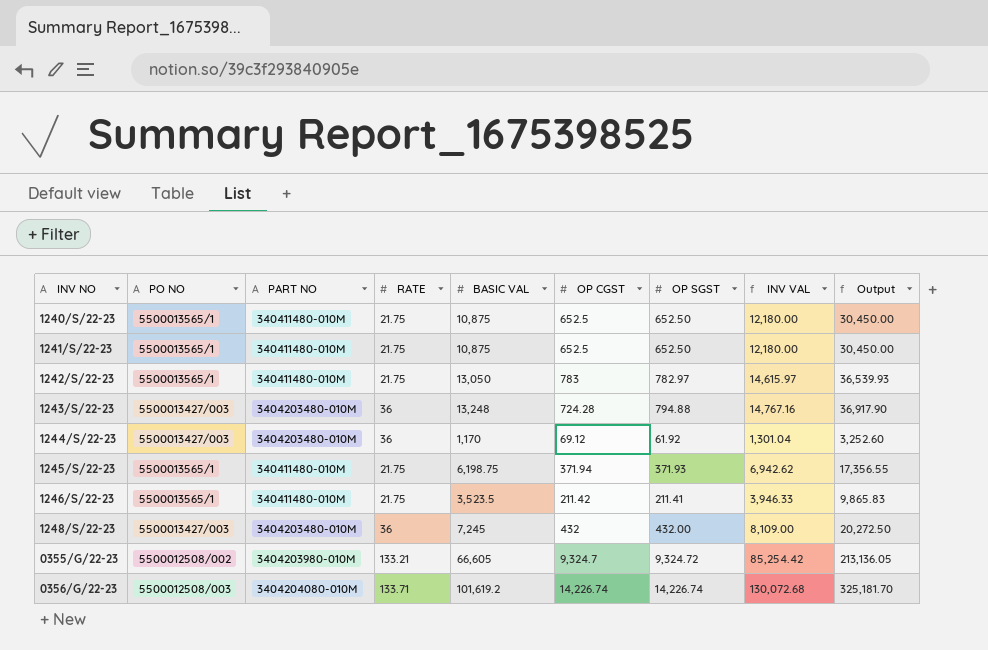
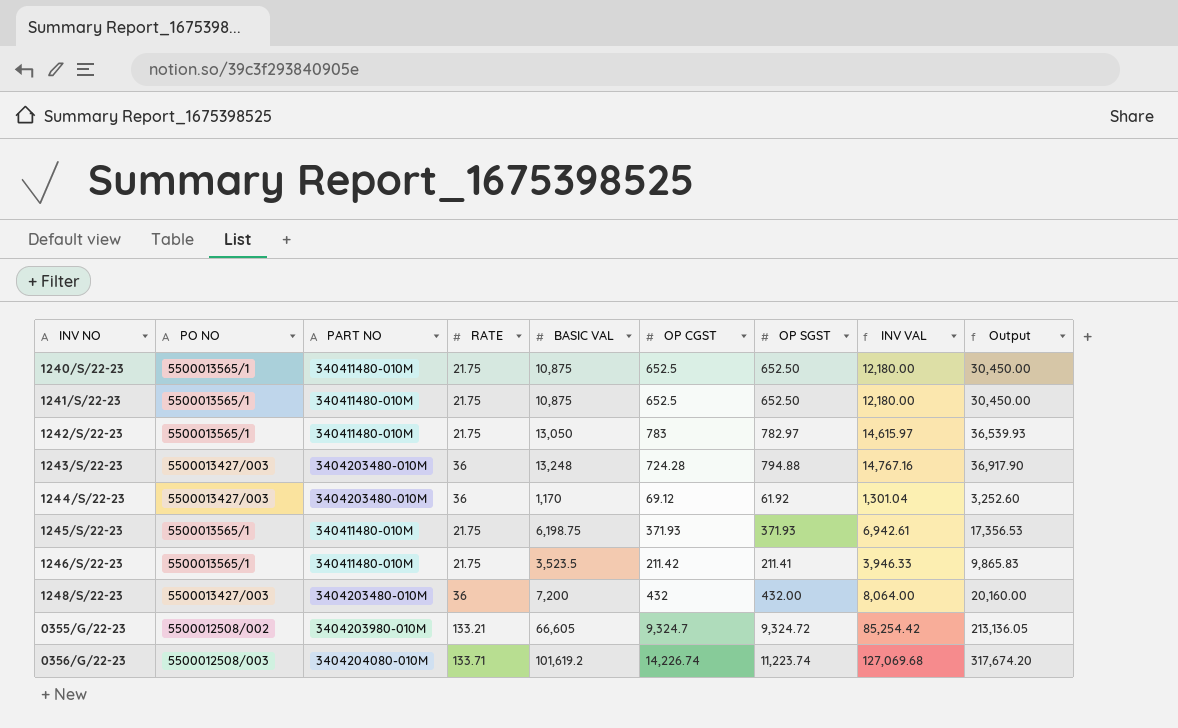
1245/S/22-23 | OP CGST: 371.94 -> 371.93
1245/S/22-23 | INV VAL: 6,942.62 -> 6,942.61
1245/S/22-23 | Output: 17,356.55 -> 17,356.53
1248/S/22-23 | BASIC VAL: 7,245 -> 7,200
1248/S/22-23 | INV VAL: 8,109.00 -> 8,064.00
1248/S/22-23 | Output: 20,272.50 -> 20,160.00
0356/G/22-23 | OP SGST: 14,226.74 -> 11,223.74
0356/G/22-23 | INV VAL: 130,072.68 -> 127,069.68
0356/G/22-23 | Output: 325,181.70 -> 317,674.20

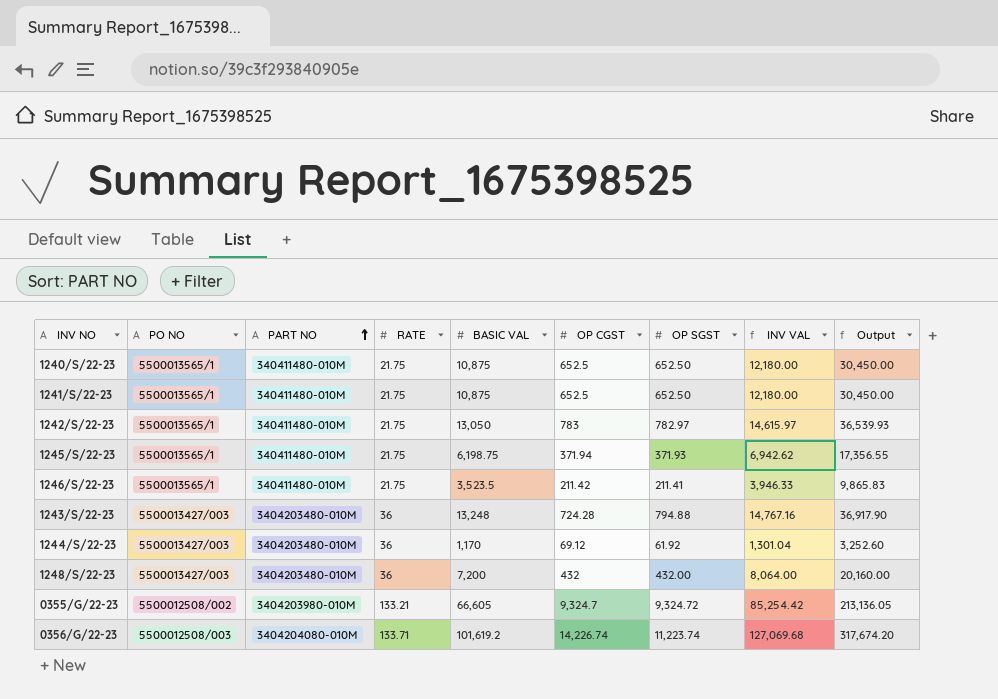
row order: none -> PART NO ascending
1245/S/22-23 | OP CGST: 371.93 -> 371.94
1245/S/22-23 | INV VAL: 6,942.61 -> 6,942.62
1245/S/22-23 | Output: 17,356.53 -> 17,356.55

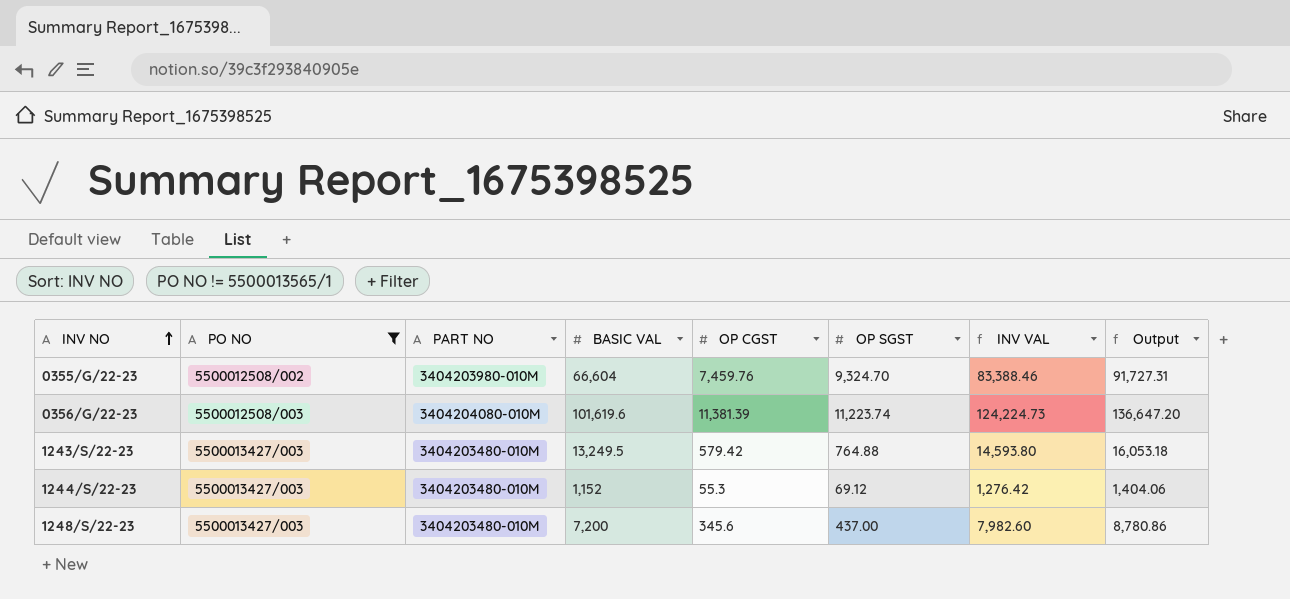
filter: none -> PO NO != 5500013565/1
row order: PART NO ascending -> INV NO ascending
column RATE | position: 4 -> none
column Output | formula: [INV VAL] * 2.5 -> [INV VAL] * 1.1
0355/G/22-23 | BASIC VAL: 66,605 -> 66,604
0355/G/22-23 | OP CGST: 9,324.7 -> 7,459.76
0355/G/22-23 | OP SGST: 9,324.72 -> 9,324.70
0355/G/22-23 | INV VAL: 85,254.42 -> 83,388.46
0356/G/22-23 | BASIC VAL: 101,619.2 -> 101,619.6
0356/G/22-23 | OP CGST: 14,226.74 -> 11,381.39
0356/G/22-23 | INV VAL: 127,069.68 -> 124,224.73
1243/S/22-23 | BASIC VAL: 13,248 -> 13,249.5
1243/S/22-23 | OP CGST: 724.28 -> 579.42
1243/S/22-23 | OP SGST: 794.88 -> 764.88
1243/S/22-23 | INV VAL: 14,767.16 -> 14,593.80
1244/S/22-23 | BASIC VAL: 1,170 -> 1,152
1244/S/22-23 | OP CGST: 69.12 -> 55.3
1244/S/22-23 | OP SGST: 61.92 -> 69.12
1244/S/22-23 | INV VAL: 1,301.04 -> 1,276.42
1248/S/22-23 | OP CGST: 432 -> 345.6
1248/S/22-23 | OP SGST: 432.00 -> 437.00
1248/S/22-23 | INV VAL: 8,064.00 -> 7,982.60

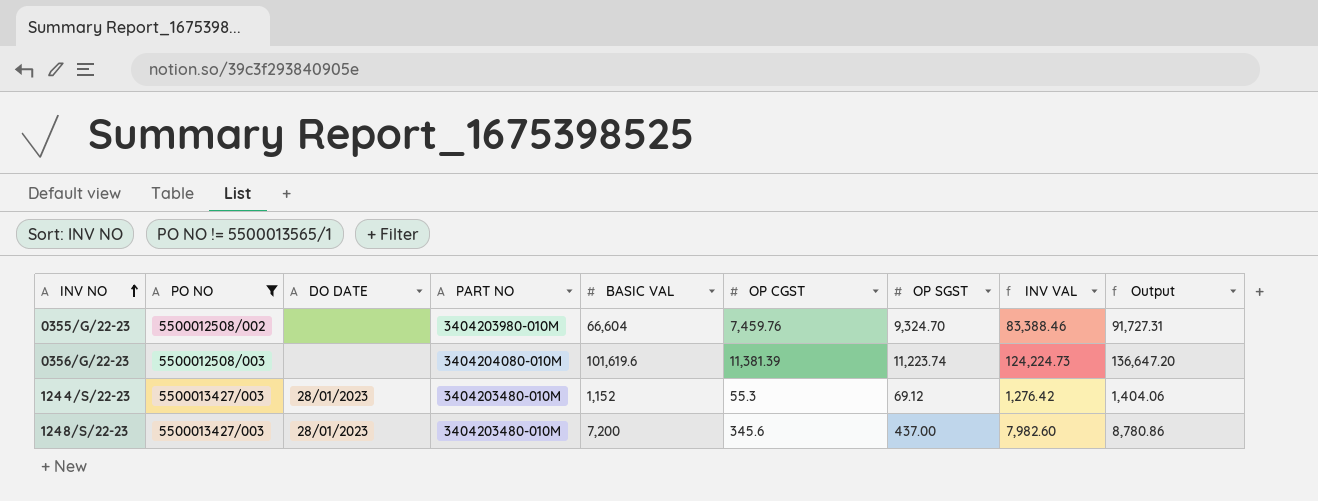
column DO DATE | position: none -> 3
row 1243/S/22-23: 5500013427/003 | 3404203480-010M | 13,249.5 | 579.42 | 764.88 | 14,593.80 | 16,053.18 -> none

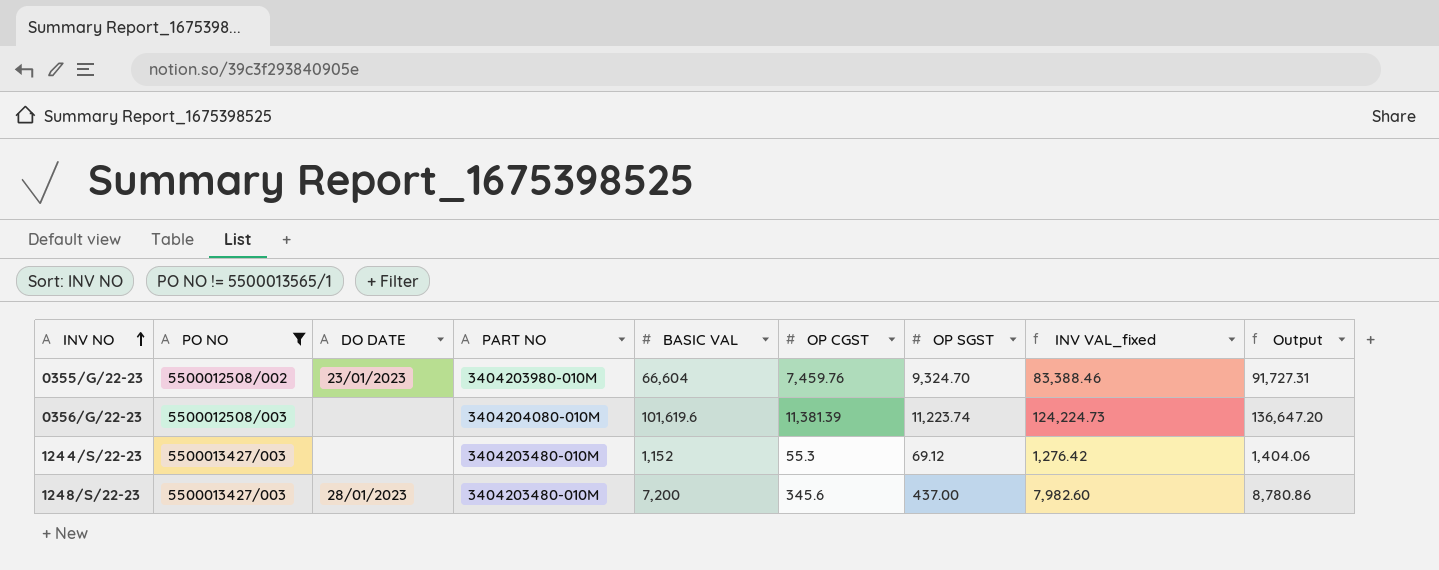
column name: INV VAL -> INV VAL_fixed
0355/G/22-23 | DO DATE: none -> 23/01/2023
1244/S/22-23 | DO DATE: 28/01/2023 -> none

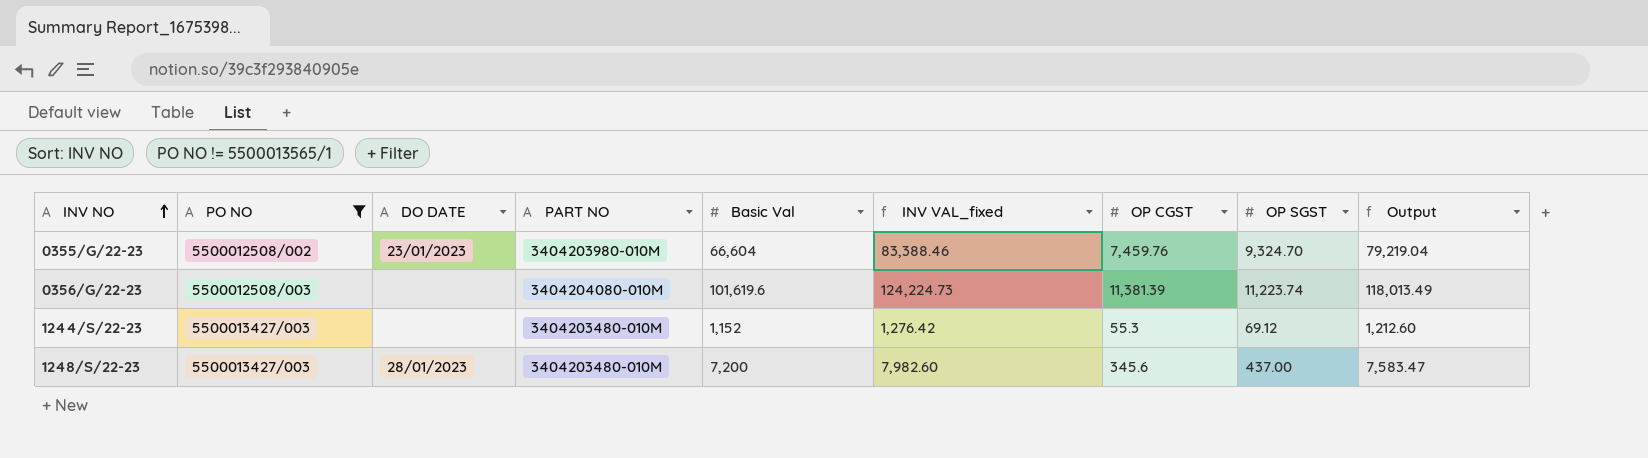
column name: BASIC VAL -> Basic Val
column INV VAL_fixed | position: 8 -> 6
column Output | formula: [INV VAL_fixed] * 1.1 -> [INV VAL_fixed] * 0.95

